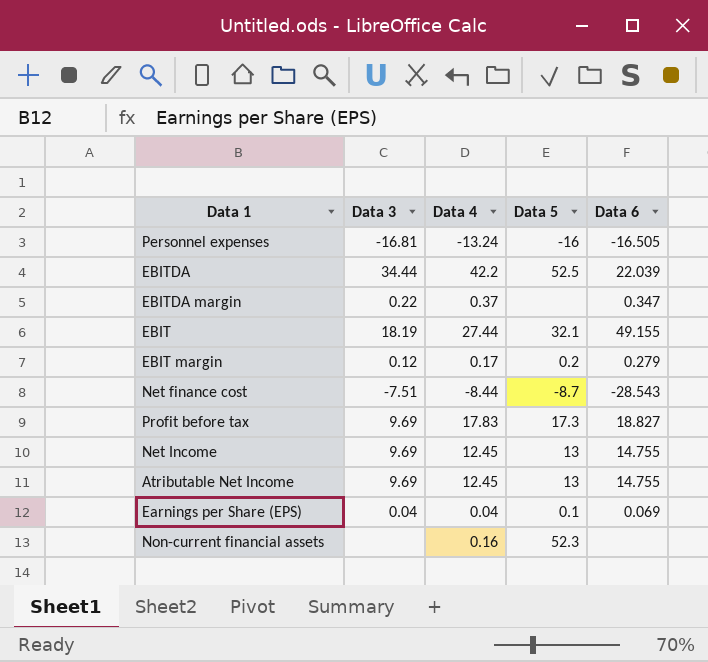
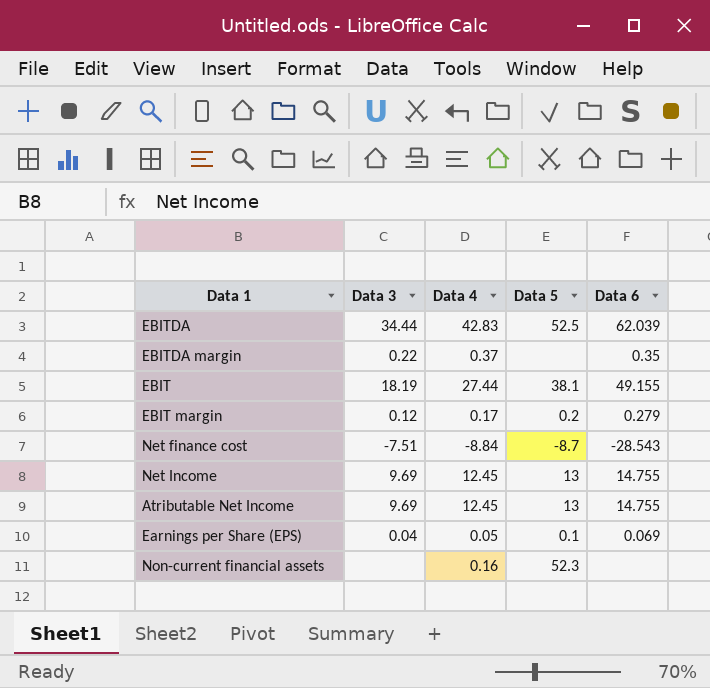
row Personnel expenses: -16.81 | -13.24 | -16 | -16.505 -> none
row Profit before tax: 9.69 | 17.83 | 17.3 | 18.827 -> none
EBITDA | Data 4: 42.2 -> 42.83
EBITDA | Data 6: 22.039 -> 62.039
EBITDA margin | Data 6: 0.347 -> 0.35
EBIT | Data 5: 32.1 -> 38.1
Net finance cost | Data 4: -8.44 -> -8.84
Earnings per Share (EPS) | Data 4: 0.04 -> 0.05

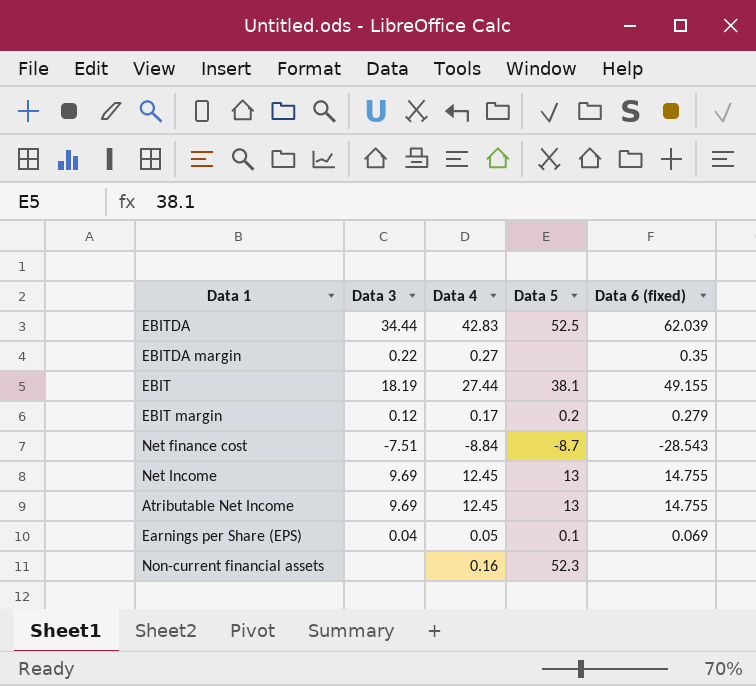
column name: Data 6 -> Data 6 (fixed)
EBITDA margin | Data 4: 0.37 -> 0.27

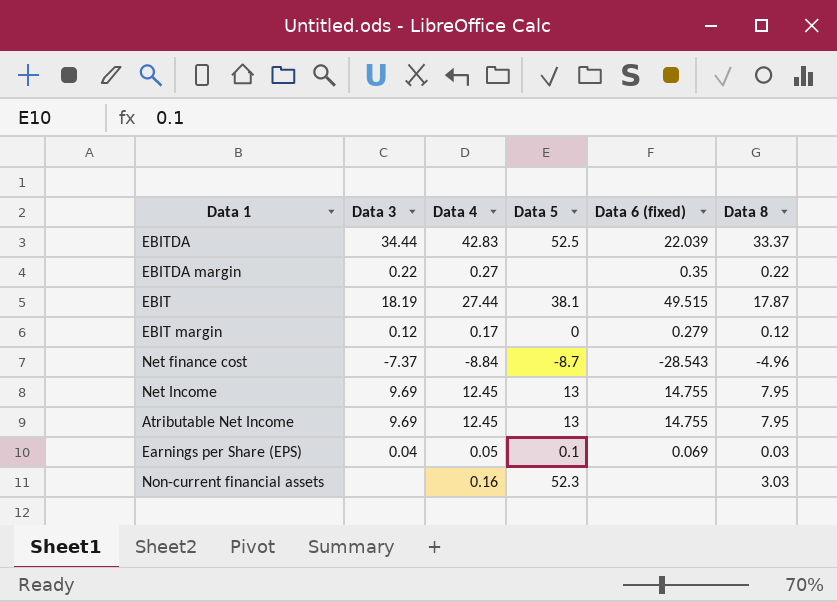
column Data 8 | position: none -> 6
EBITDA | Data 6 (fixed): 62.039 -> 22.039
EBIT | Data 6 (fixed): 49.155 -> 49.515
EBIT margin | Data 5: 0.2 -> 0
Net finance cost | Data 3: -7.51 -> -7.37

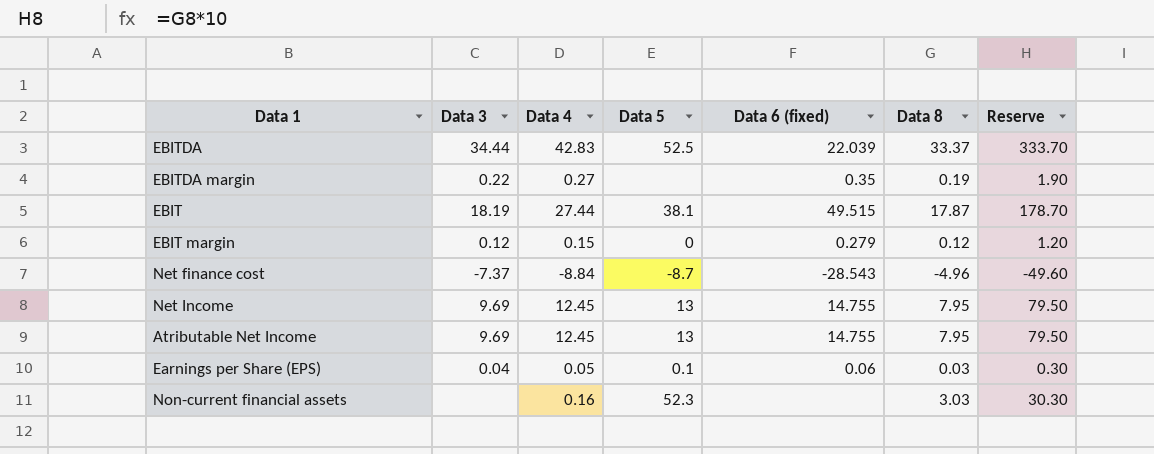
column Reserve | formula: none -> [Data 8] * 10
EBITDA margin | Data 8: 0.22 -> 0.19
EBIT margin | Data 4: 0.17 -> 0.15
Earnings per Share (EPS) | Data 6 (fixed): 0.069 -> 0.06

